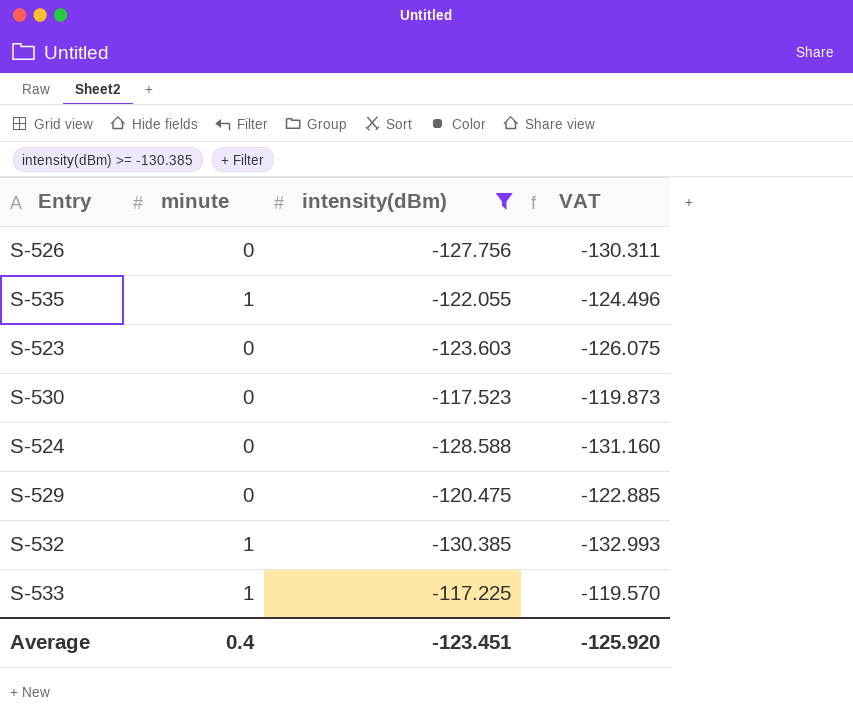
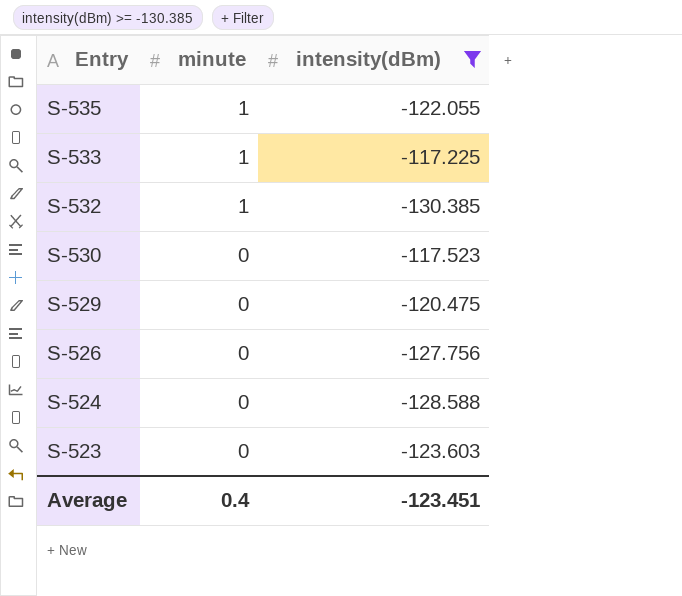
row order: none -> Entry descending
column VAT | formula: [intensity(dBm)] * 1.02 -> none

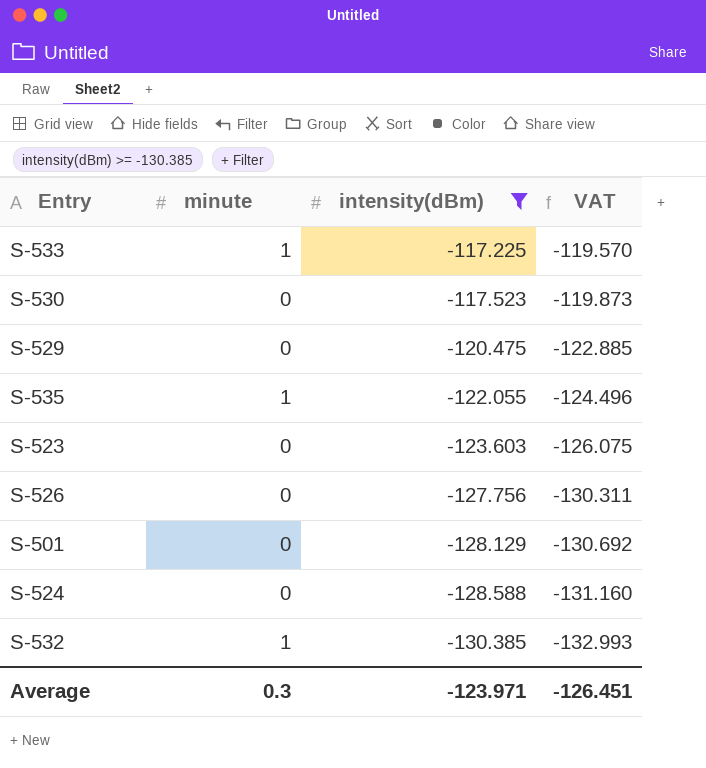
row order: Entry descending -> intensity(dBm) descending
column VAT | formula: none -> [intensity(dBm)] * 1.02
row S-501: none -> 0 | -128.129 | -130.692
Average | minute: 0.4 -> 0.3
Average | intensity(dBm): -123.451 -> -123.971

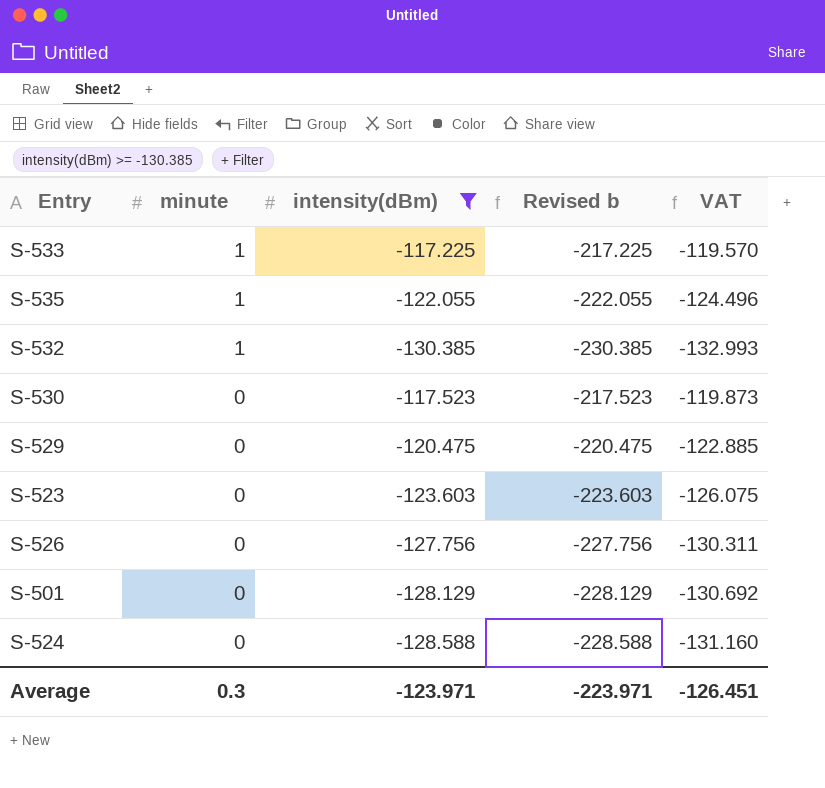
row order: intensity(dBm) descending -> minute descending
column Revised b | formula: none -> [intensity(dBm)] - 100

